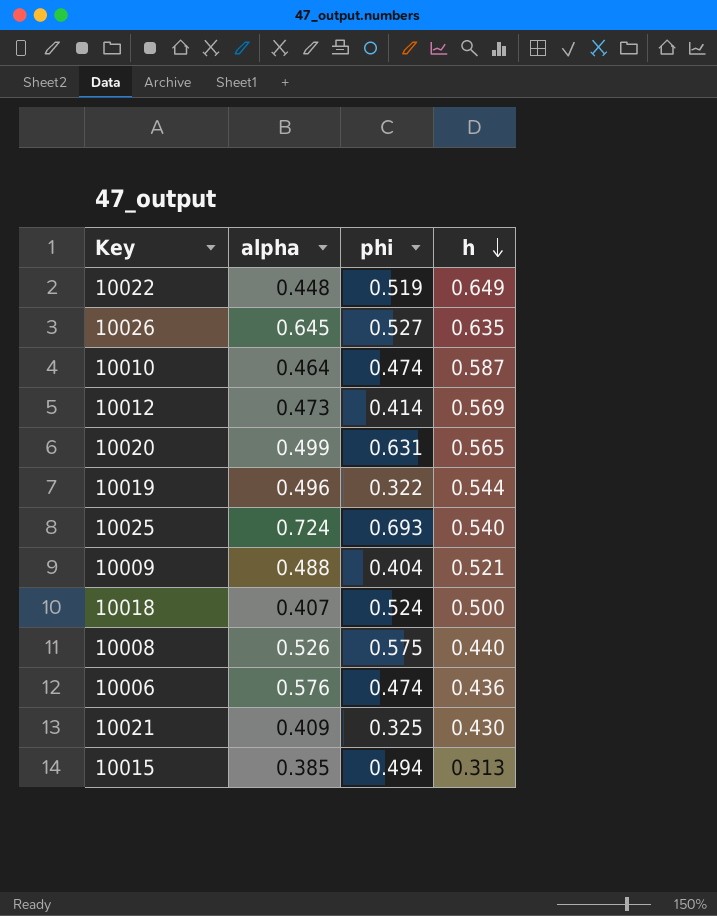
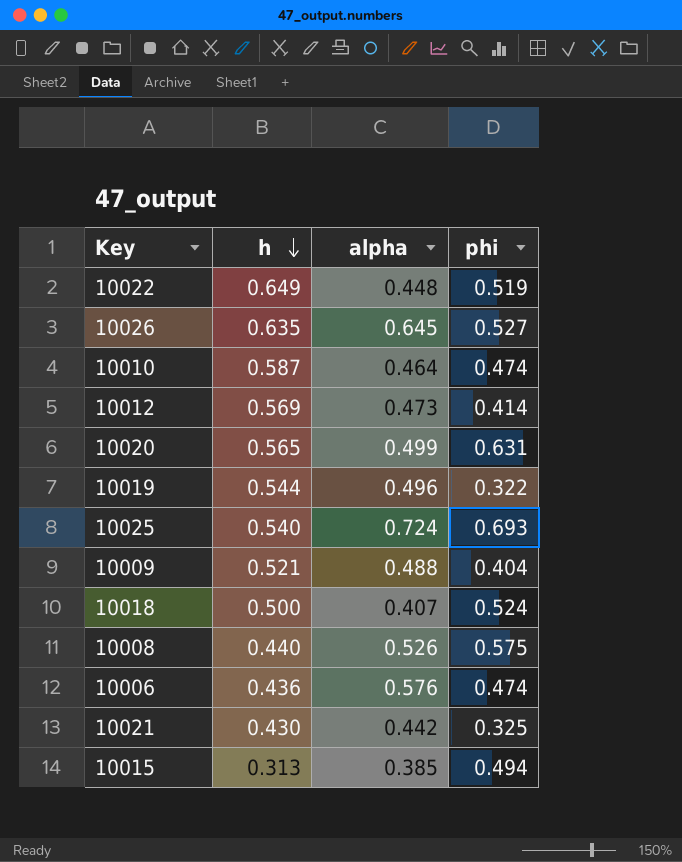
column h | position: 4 -> 2
10021 | alpha: 0.409 -> 0.442

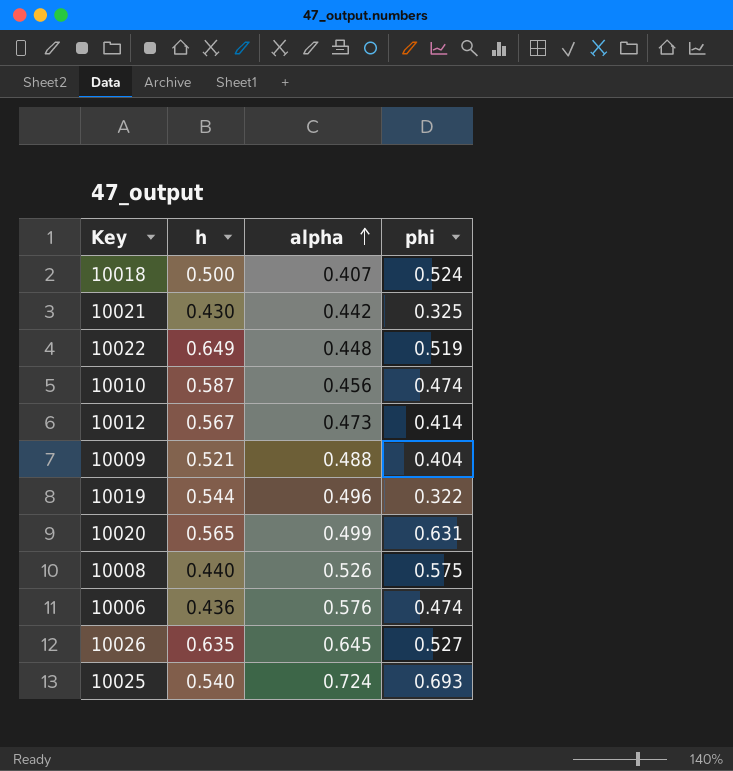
row order: h descending -> alpha ascending
row 10015: 0.313 | 0.385 | 0.494 -> none
10010 | alpha: 0.464 -> 0.456
10012 | h: 0.569 -> 0.567

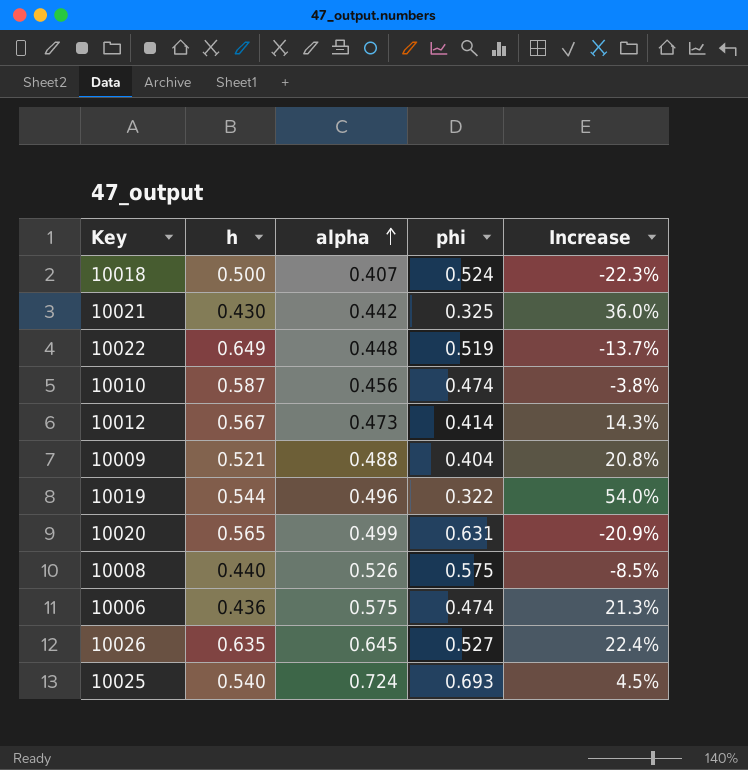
column Increase | formula: none -> ([alpha] - [phi]) / [phi]
10006 | alpha: 0.576 -> 0.575

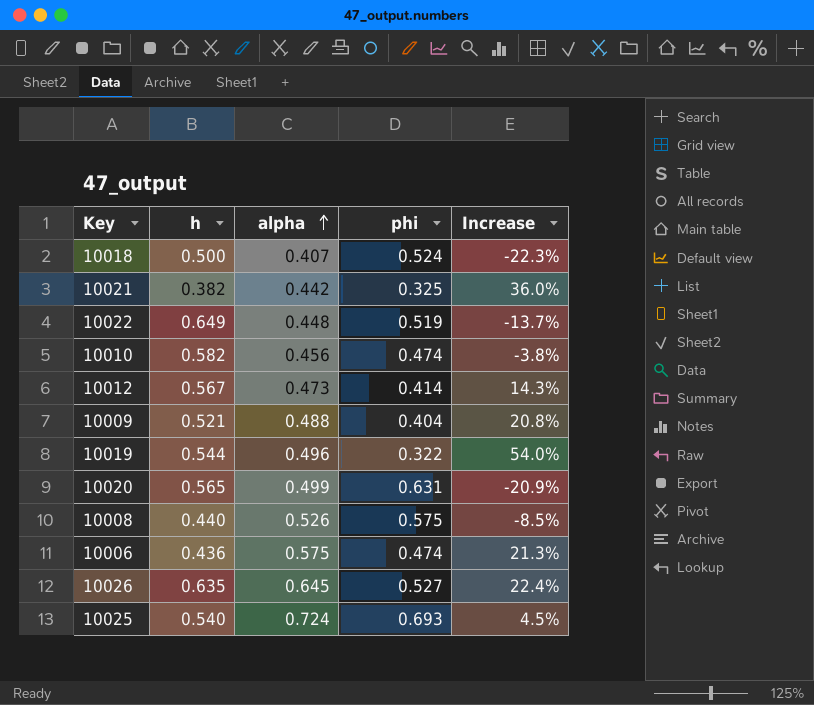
10021 | h: 0.430 -> 0.382
10010 | h: 0.587 -> 0.582

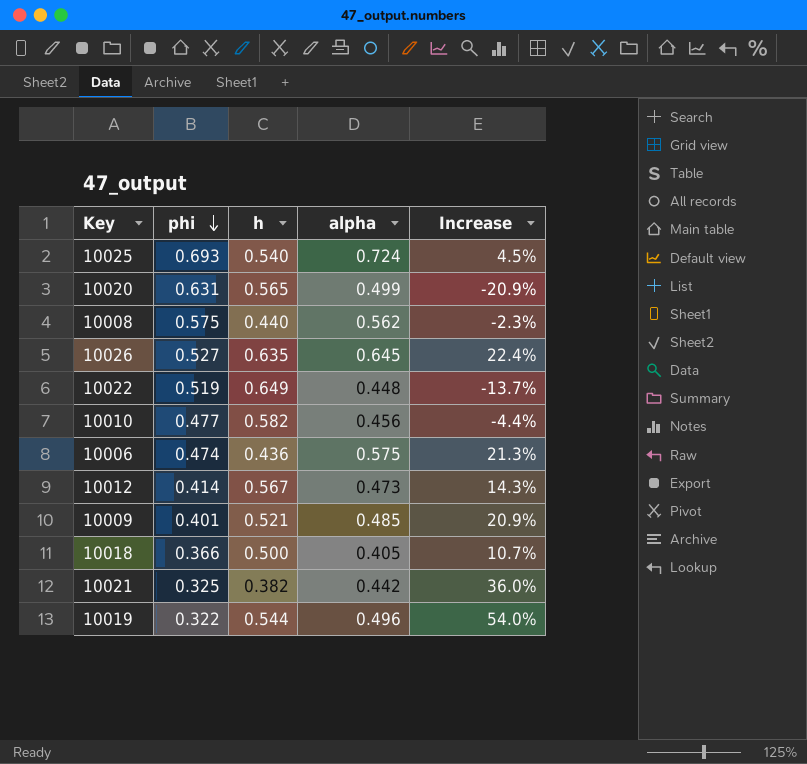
row order: alpha ascending -> phi descending
column phi | position: 4 -> 2
10008 | alpha: 0.526 -> 0.562
10008 | Increase: -8.5% -> -2.3%
10010 | phi: 0.474 -> 0.477
10010 | Increase: -3.8% -> -4.4%
10009 | phi: 0.404 -> 0.401
10009 | alpha: 0.488 -> 0.485
10009 | Increase: 20.8% -> 20.9%
10018 | phi: 0.524 -> 0.366
10018 | alpha: 0.407 -> 0.405
10018 | Increase: -22.3% -> 10.7%

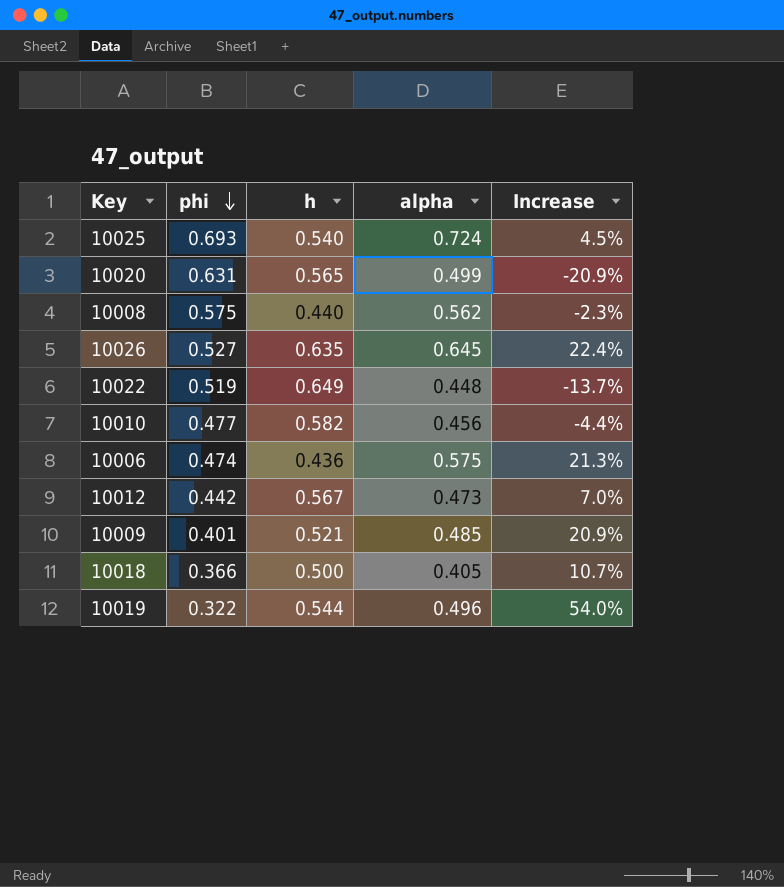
row 10021: 0.325 | 0.382 | 0.442 | 36.0% -> none
10012 | phi: 0.414 -> 0.442
10012 | Increase: 14.3% -> 7.0%

